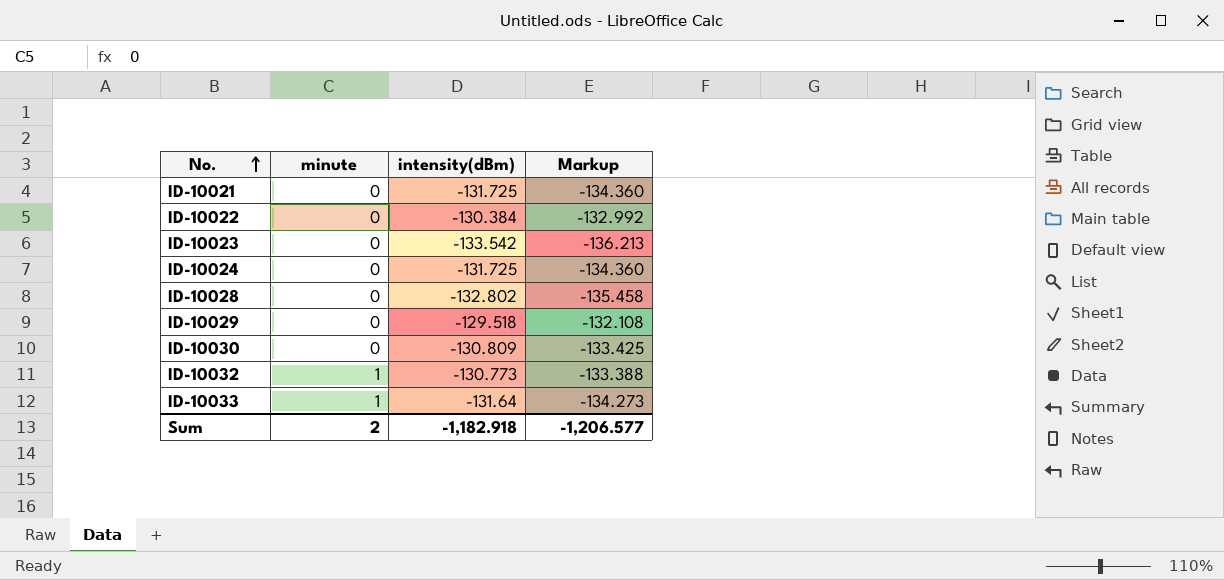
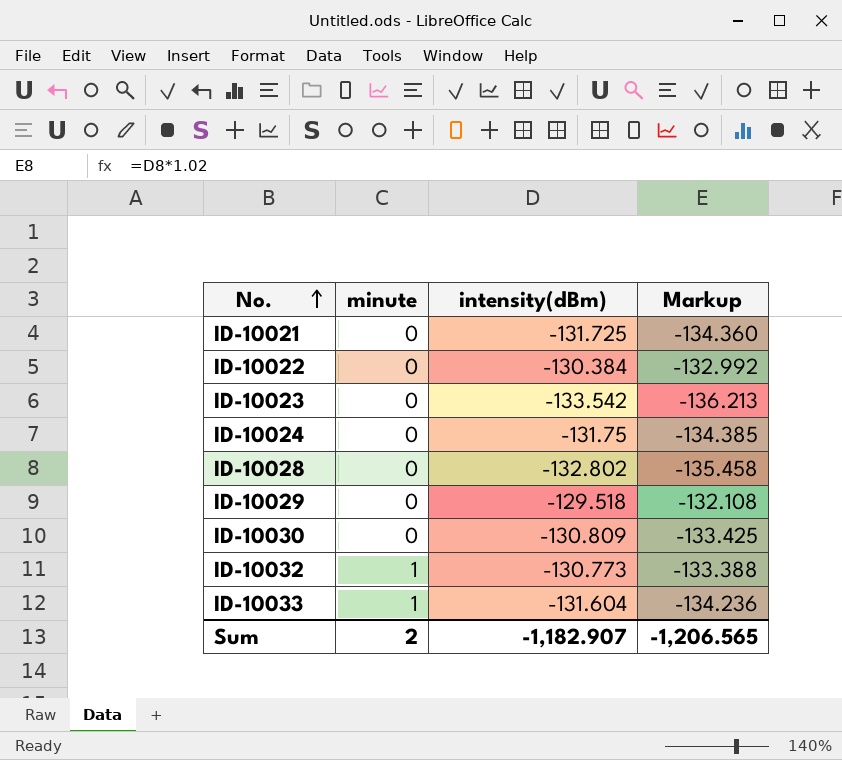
ID-10024 | intensity(dBm): -131.725 -> -131.75
ID-10024 | Markup: -134.360 -> -134.385
ID-10033 | intensity(dBm): -131.64 -> -131.604
ID-10033 | Markup: -134.273 -> -134.236
Sum | intensity(dBm): -1,182.918 -> -1,182.907
Sum | Markup: -1,206.577 -> -1,206.565

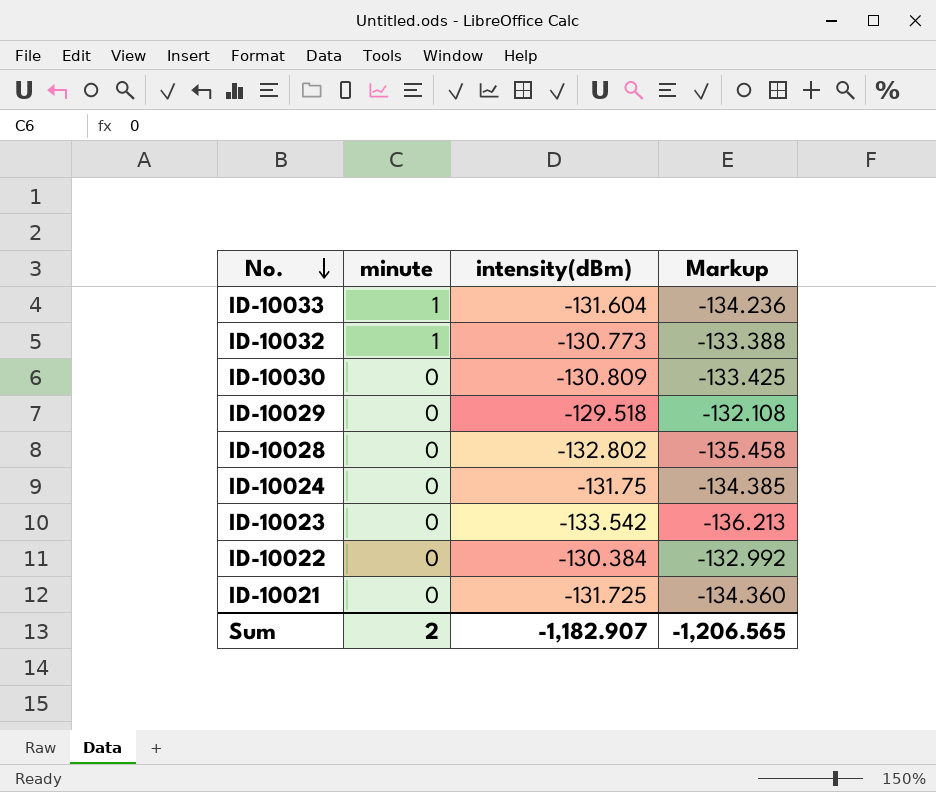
row order: No. ascending -> No. descending

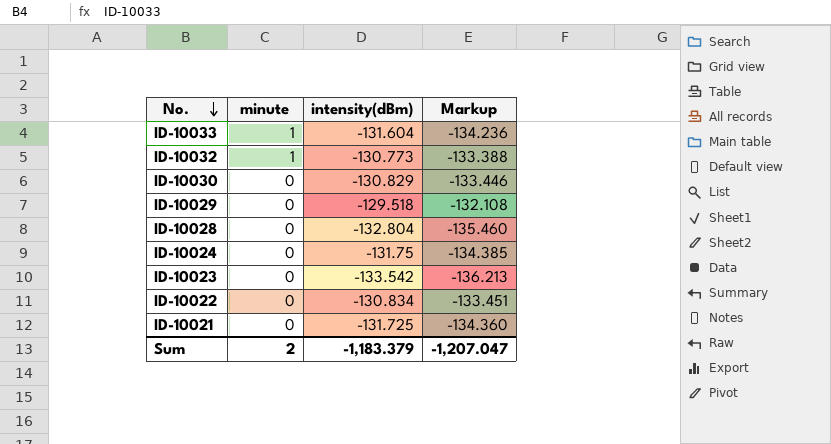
ID-10030 | intensity(dBm): -130.809 -> -130.829
ID-10030 | Markup: -133.425 -> -133.446
ID-10028 | intensity(dBm): -132.802 -> -132.804
ID-10028 | Markup: -135.458 -> -135.460
ID-10022 | intensity(dBm): -130.384 -> -130.834
ID-10022 | Markup: -132.992 -> -133.451
Sum | intensity(dBm): -1,182.907 -> -1,183.379
Sum | Markup: -1,206.565 -> -1,207.047

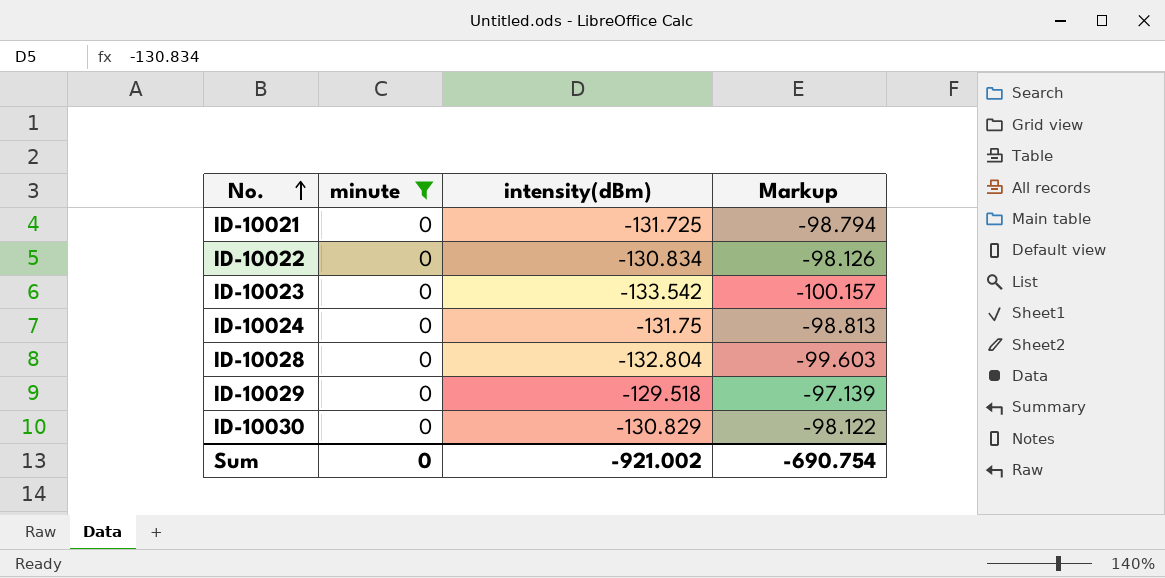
filter: none -> minute = 0
row order: No. descending -> No. ascending
column Markup | formula: [intensity(dBm)] * 1.02 -> [intensity(dBm)] * 0.75
Sum | minute: 2 -> 0
Sum | intensity(dBm): -1,183.379 -> -921.002
Sum | Markup: -1,207.047 -> -690.754

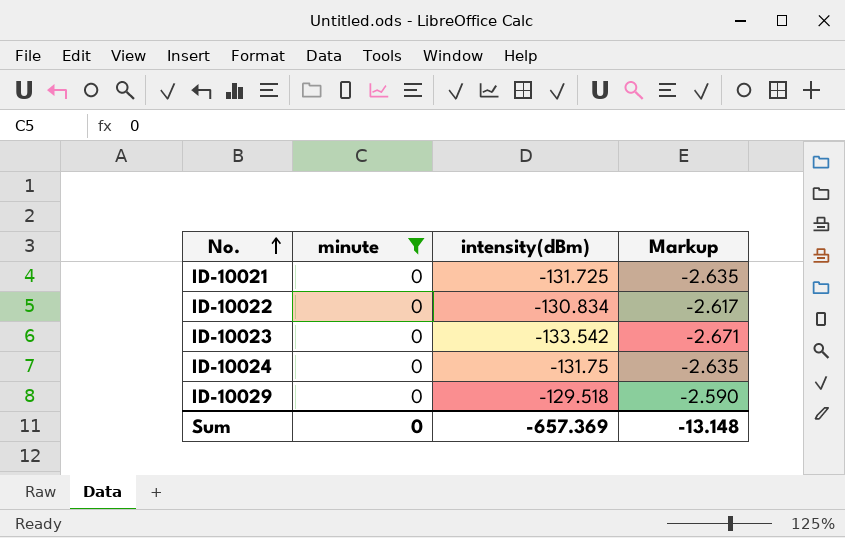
column Markup | formula: [intensity(dBm)] * 0.75 -> [intensity(dBm)] * 0.02
row ID-10028: 0 | -132.804 | -99.603 -> none
row ID-10030: 0 | -130.829 | -98.122 -> none
Sum | intensity(dBm): -921.002 -> -657.369
Sum | Markup: -690.754 -> -13.148

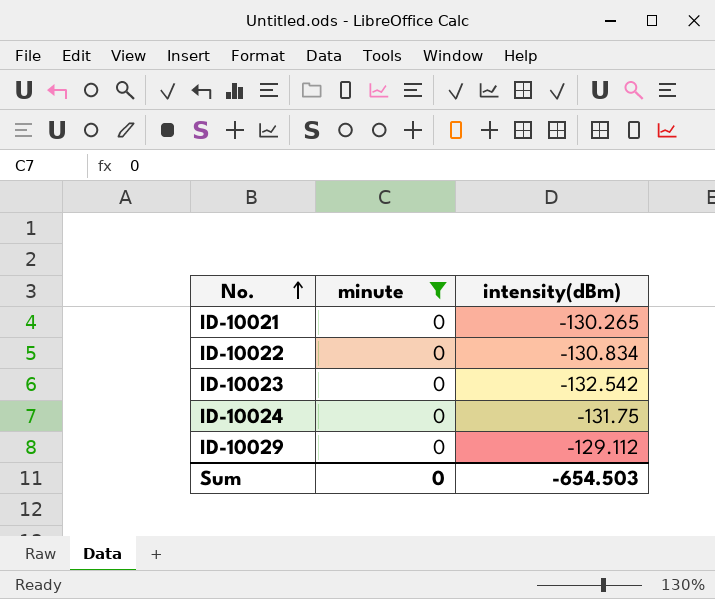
column Markup | formula: [intensity(dBm)] * 0.02 -> none
ID-10021 | intensity(dBm): -131.725 -> -130.265
ID-10023 | intensity(dBm): -133.542 -> -132.542
ID-10029 | intensity(dBm): -129.518 -> -129.112
Sum | intensity(dBm): -657.369 -> -654.503

